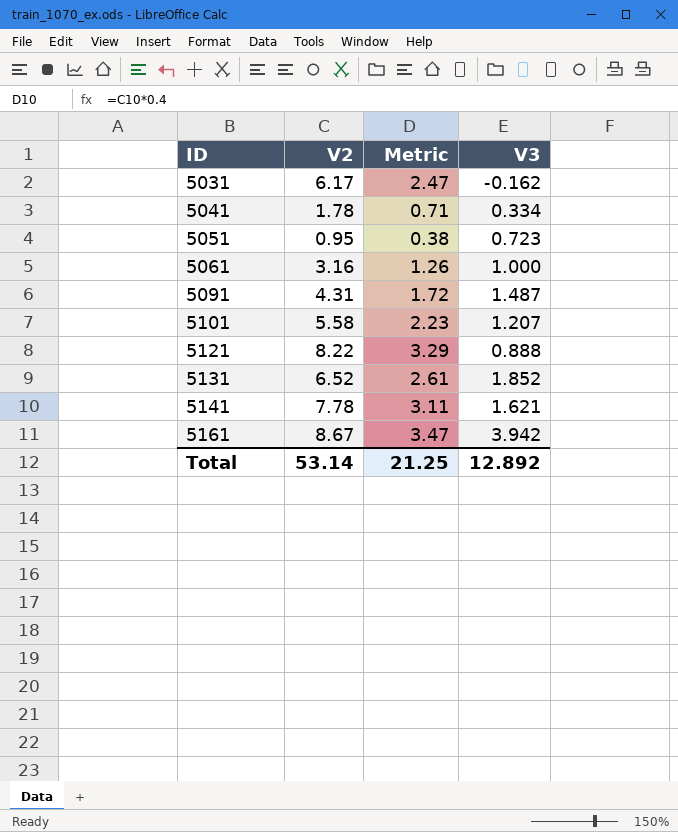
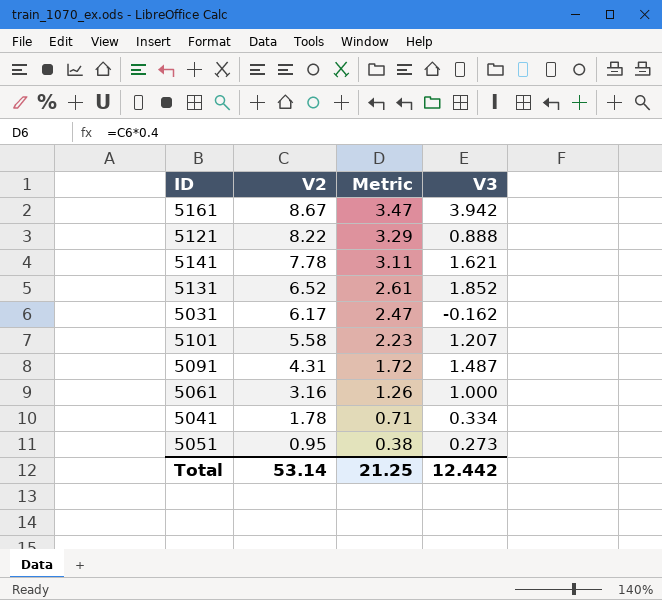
row order: ID ascending -> V2 descending
5051 | V3: 0.723 -> 0.273
Total | V3: 12.892 -> 12.442

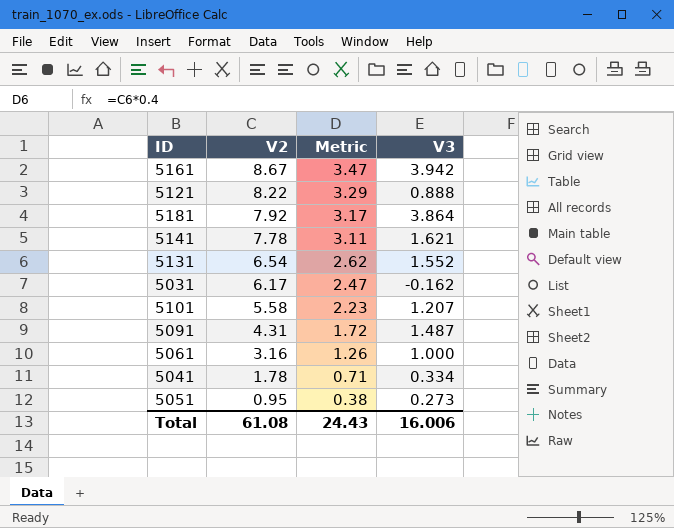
row 5181: none -> 7.92 | 3.17 | 3.864
5131 | V2: 6.52 -> 6.54
5131 | Metric: 2.61 -> 2.62
5131 | V3: 1.852 -> 1.552
Total | V2: 53.14 -> 61.08
Total | Metric: 21.25 -> 24.43
Total | V3: 12.442 -> 16.006

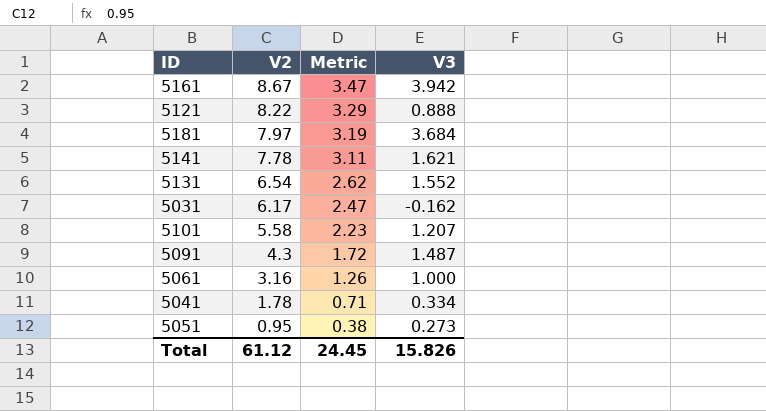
5181 | V2: 7.92 -> 7.97
5181 | Metric: 3.17 -> 3.19
5181 | V3: 3.864 -> 3.684
5091 | V2: 4.31 -> 4.3
Total | V2: 61.08 -> 61.12
Total | Metric: 24.43 -> 24.45
Total | V3: 16.006 -> 15.826

